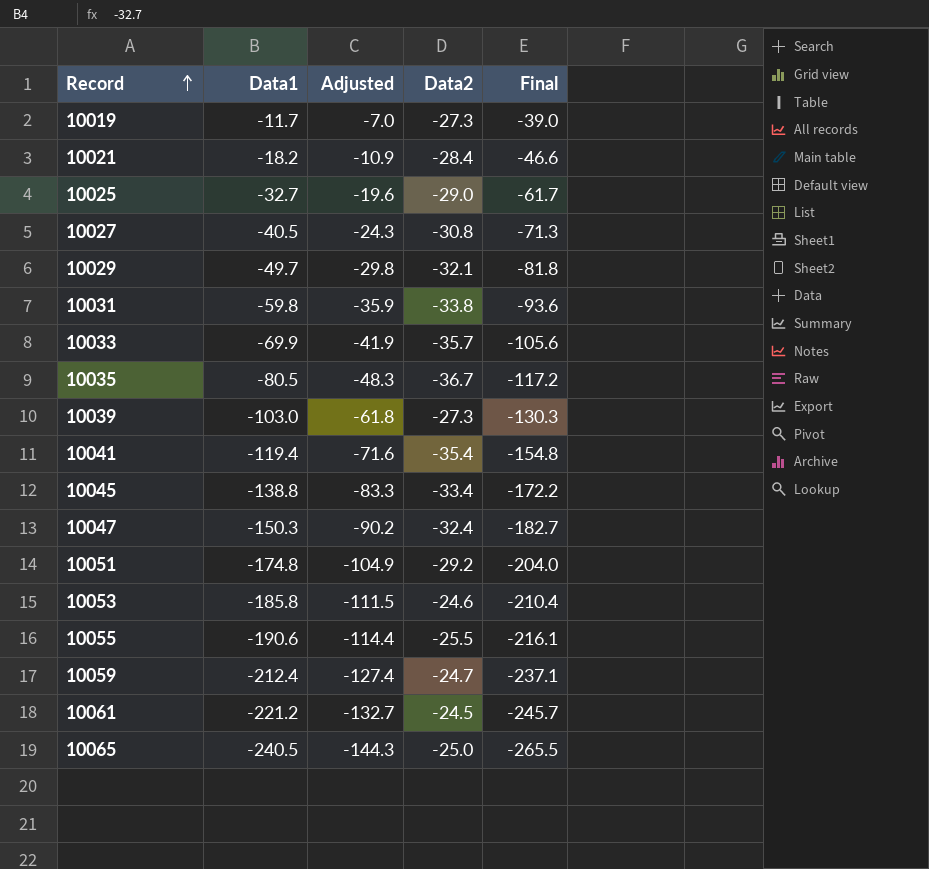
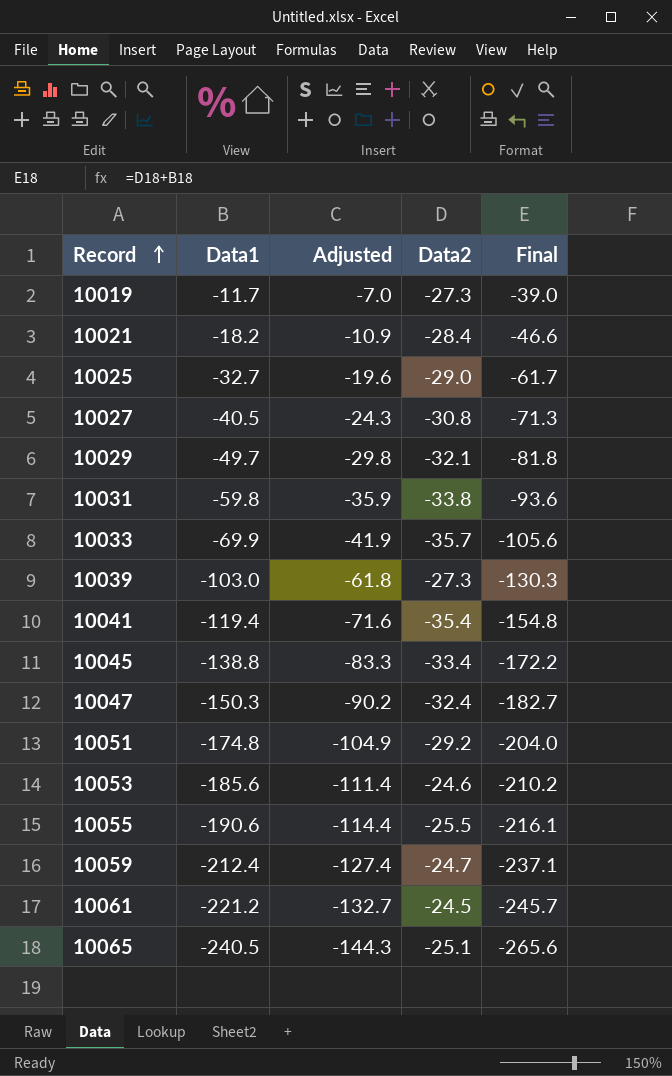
row 10035: -80.5 | -48.3 | -36.7 | -117.2 -> none
10053 | Data1: -185.8 -> -185.6
10053 | Adjusted: -111.5 -> -111.4
10053 | Final: -210.4 -> -210.2
10065 | Data2: -25.0 -> -25.1
10065 | Final: -265.5 -> -265.6

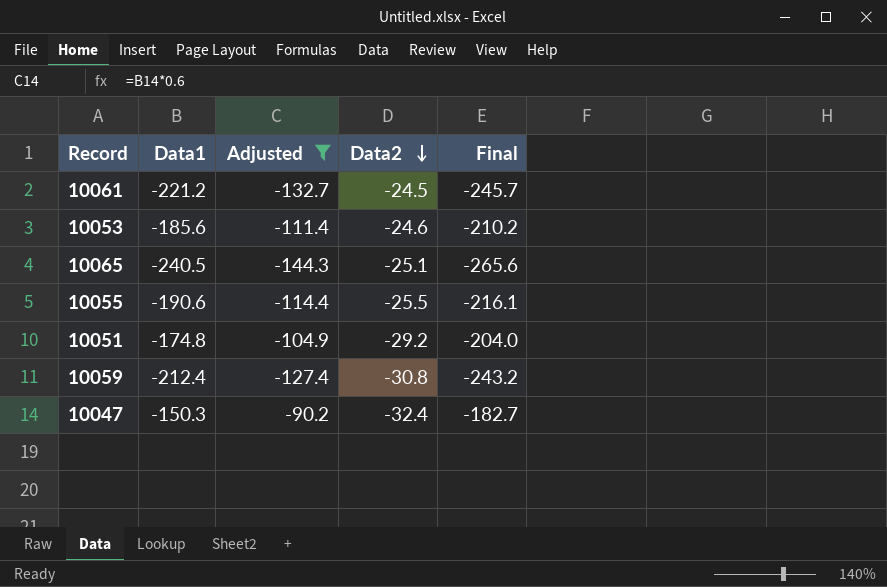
filter: none -> Adjusted <= -90.2
row order: Record ascending -> Data2 descending
10059 | Data2: -24.7 -> -30.8
10059 | Final: -237.1 -> -243.2

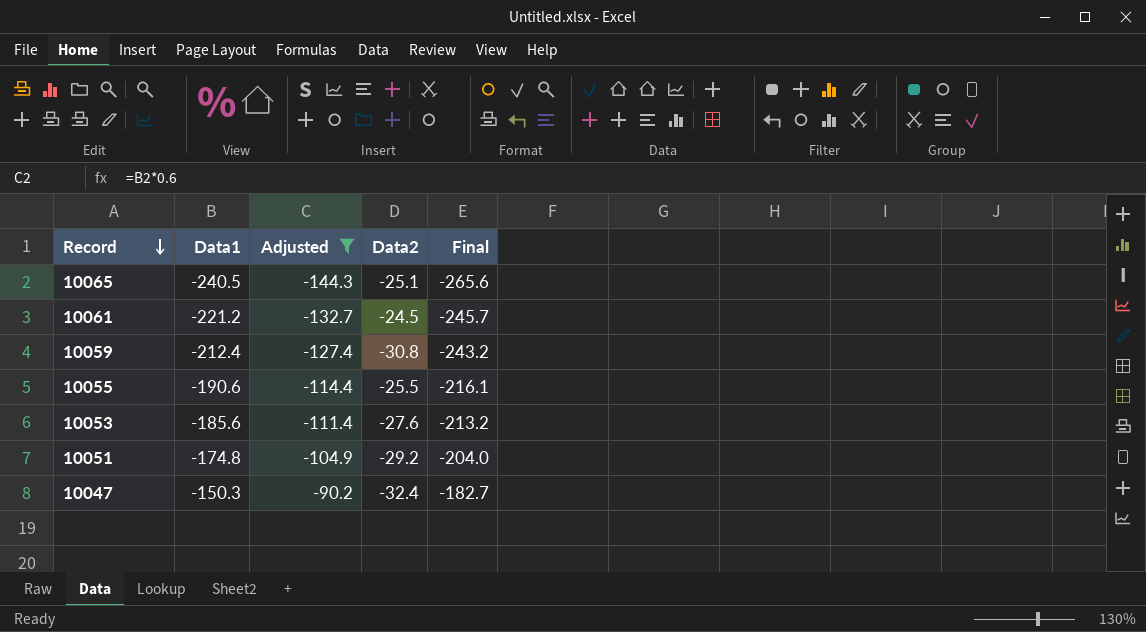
row order: Data2 descending -> Record descending
10053 | Data2: -24.6 -> -27.6
10053 | Final: -210.2 -> -213.2

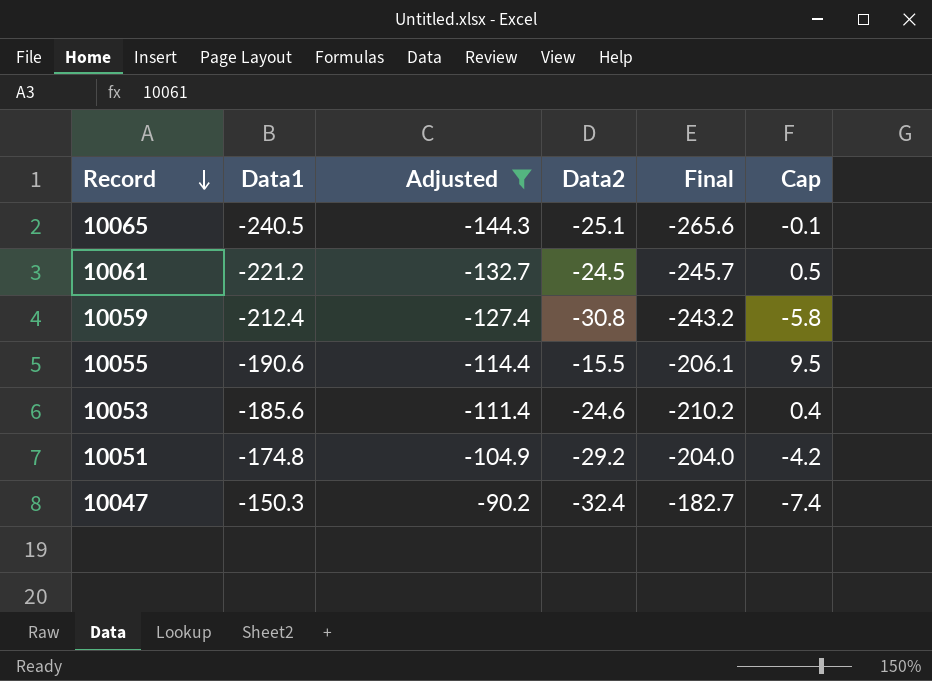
column Cap | formula: none -> [Data2] + 25
10055 | Data2: -25.5 -> -15.5
10055 | Final: -216.1 -> -206.1
10053 | Data2: -27.6 -> -24.6
10053 | Final: -213.2 -> -210.2

